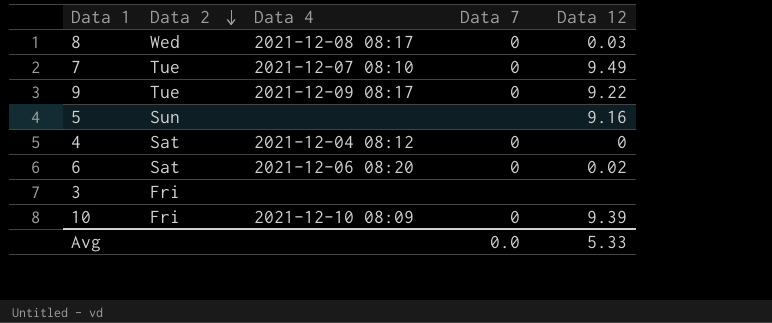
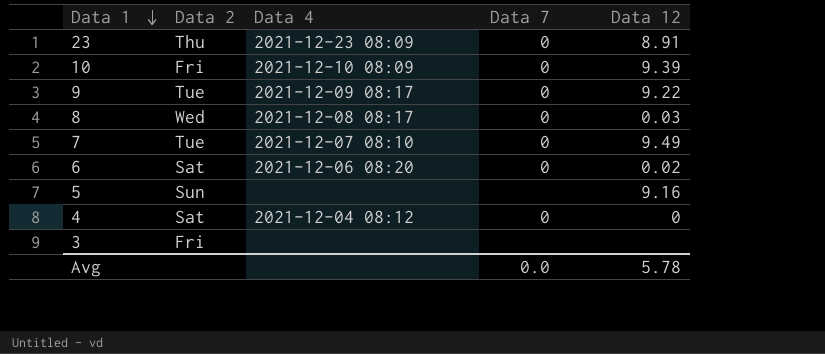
row order: Data 2 descending -> Data 1 descending
row 23: none -> Thu | 2021-12-23 08:09 | 0 | 8.91
Avg | Data 12: 5.33 -> 5.78

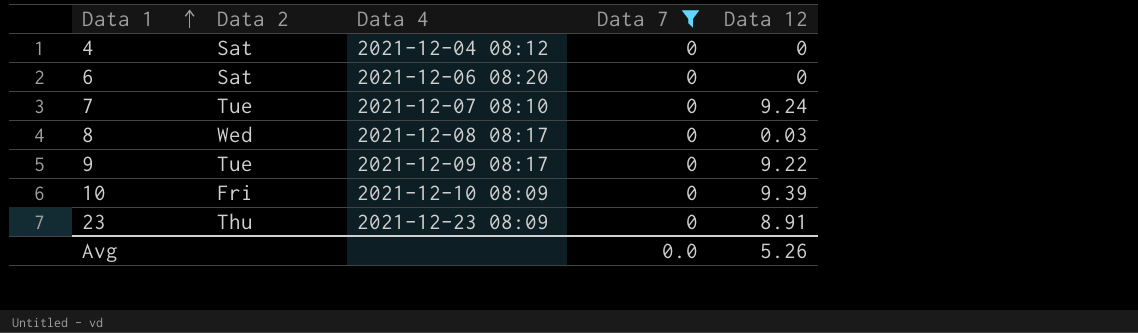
filter: none -> Data 7 = 0
row order: Data 1 descending -> Data 1 ascending
6 | Data 12: 0.02 -> 0
7 | Data 12: 9.49 -> 9.24
Avg | Data 12: 5.78 -> 5.26

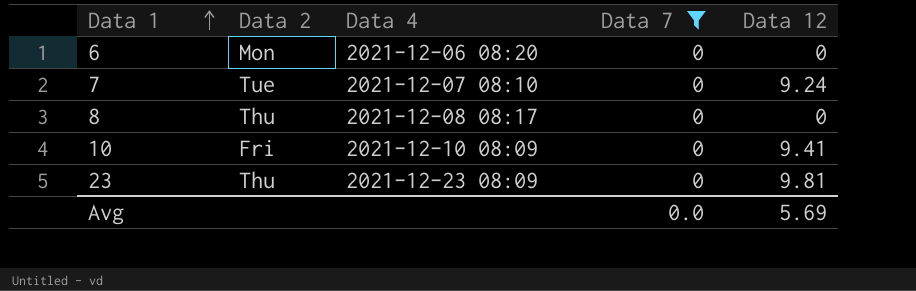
row 4: Sat | 2021-12-04 08:12 | 0 | 0 -> none
row 9: Tue | 2021-12-09 08:17 | 0 | 9.22 -> none
6 | Data 2: Sat -> Mon
8 | Data 2: Wed -> Thu
8 | Data 12: 0.03 -> 0
10 | Data 12: 9.39 -> 9.41
23 | Data 12: 8.91 -> 9.81
Avg | Data 12: 5.26 -> 5.69

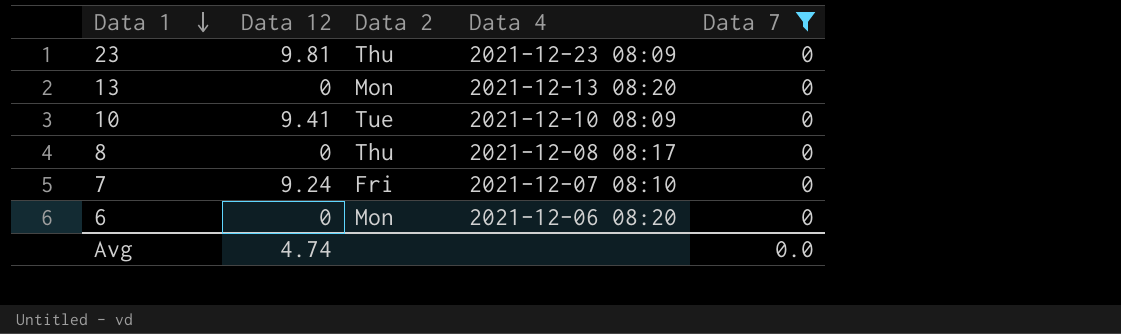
row order: Data 1 ascending -> Data 1 descending
column Data 12 | position: 5 -> 2
row 13: none -> 0 | Mon | 2021-12-13 08:20 | 0
10 | Data 2: Fri -> Tue
7 | Data 2: Tue -> Fri
Avg | Data 12: 5.69 -> 4.74

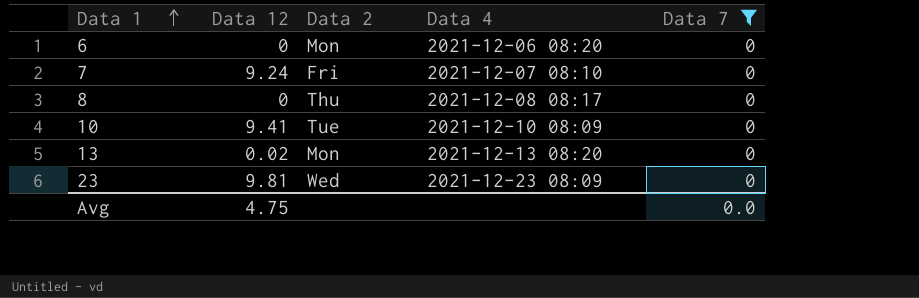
row order: Data 1 descending -> Data 1 ascending
13 | Data 12: 0 -> 0.02
23 | Data 2: Thu -> Wed
Avg | Data 12: 4.74 -> 4.75

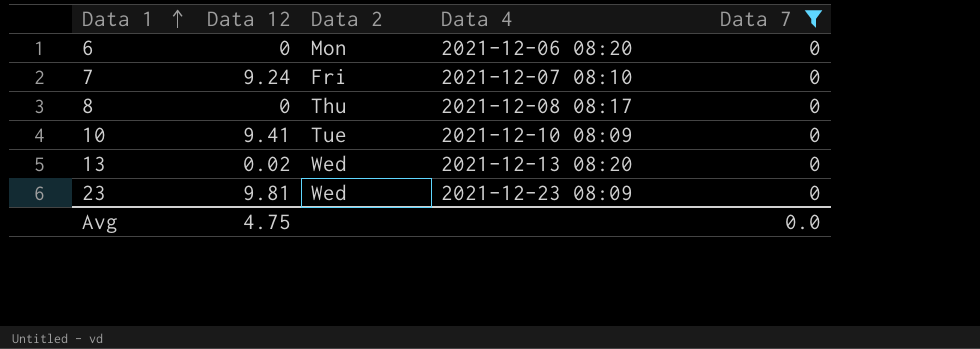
13 | Data 2: Mon -> Wed

